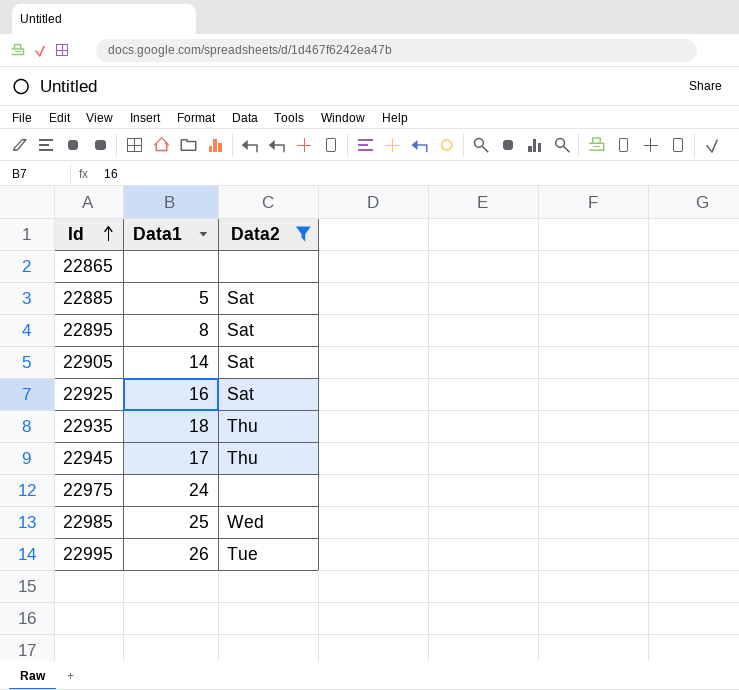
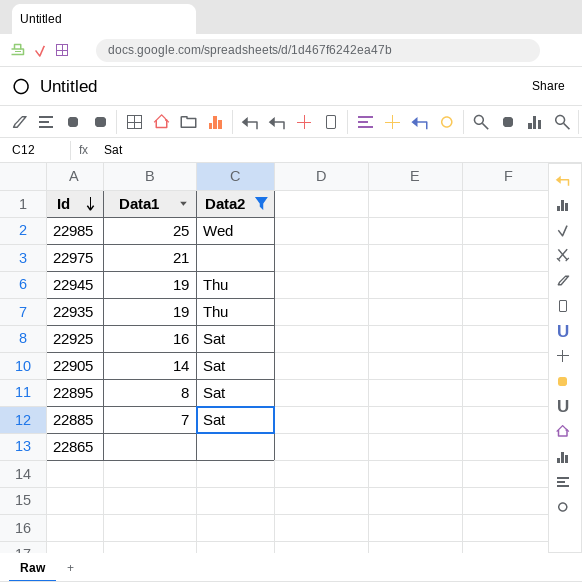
row order: Id ascending -> Id descending
row 22995: 26 | Tue -> none
22975 | Data1: 24 -> 21
22945 | Data1: 17 -> 19
22935 | Data1: 18 -> 19
22885 | Data1: 5 -> 7

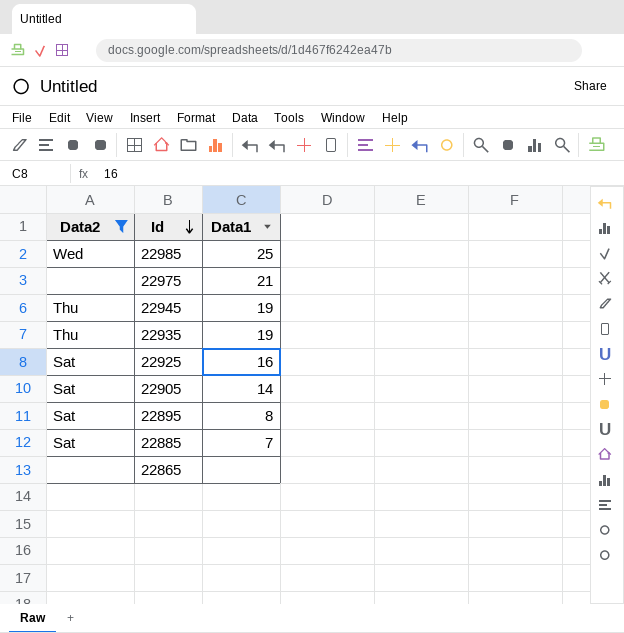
column Data2 | position: 3 -> 1

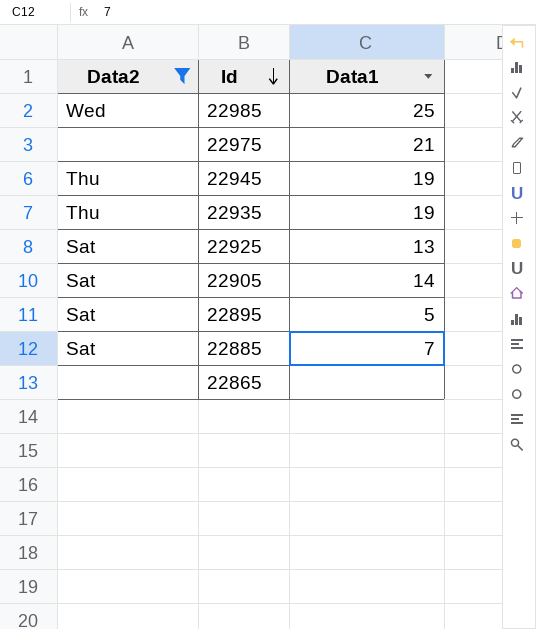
22925 | Data1: 16 -> 13
22895 | Data1: 8 -> 5

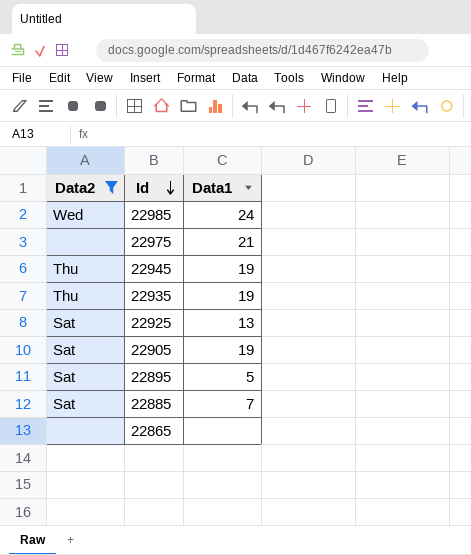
22985 | Data1: 25 -> 24
22905 | Data1: 14 -> 19

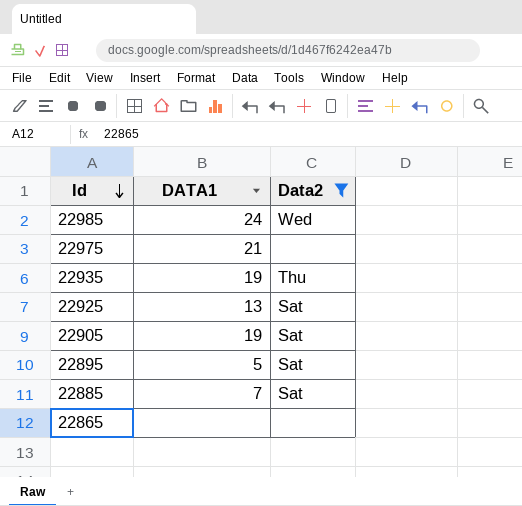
column name: Data1 -> DATA1
column Data2 | position: 1 -> 3
row 22945: Thu | 19 -> none

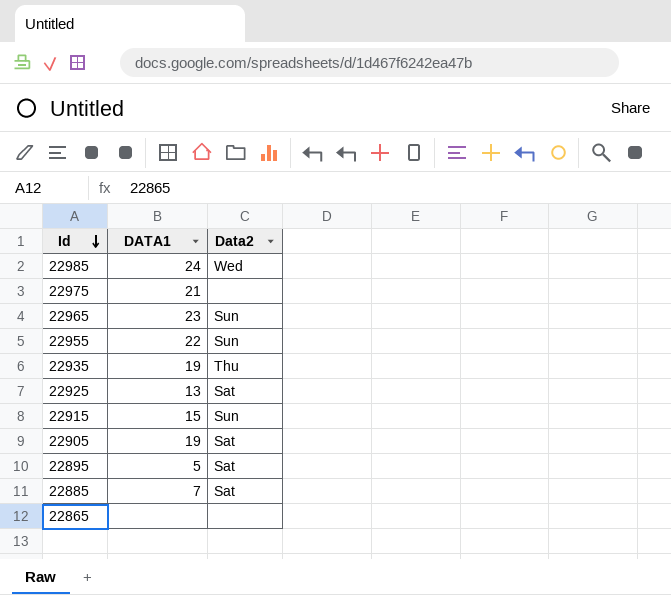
filter: Data2 != Sun -> none

